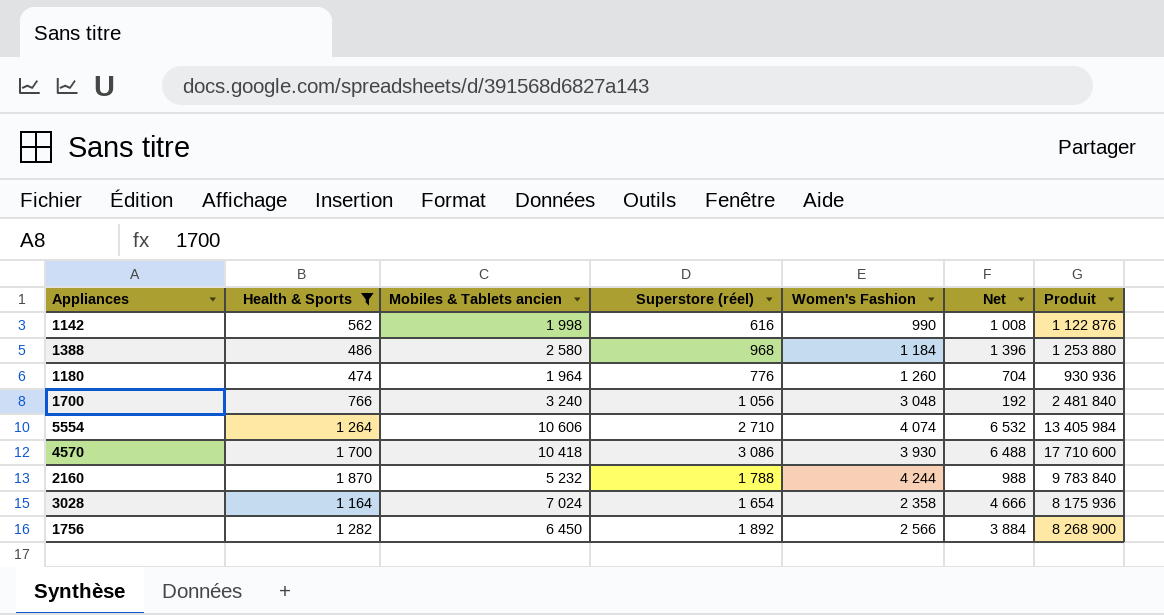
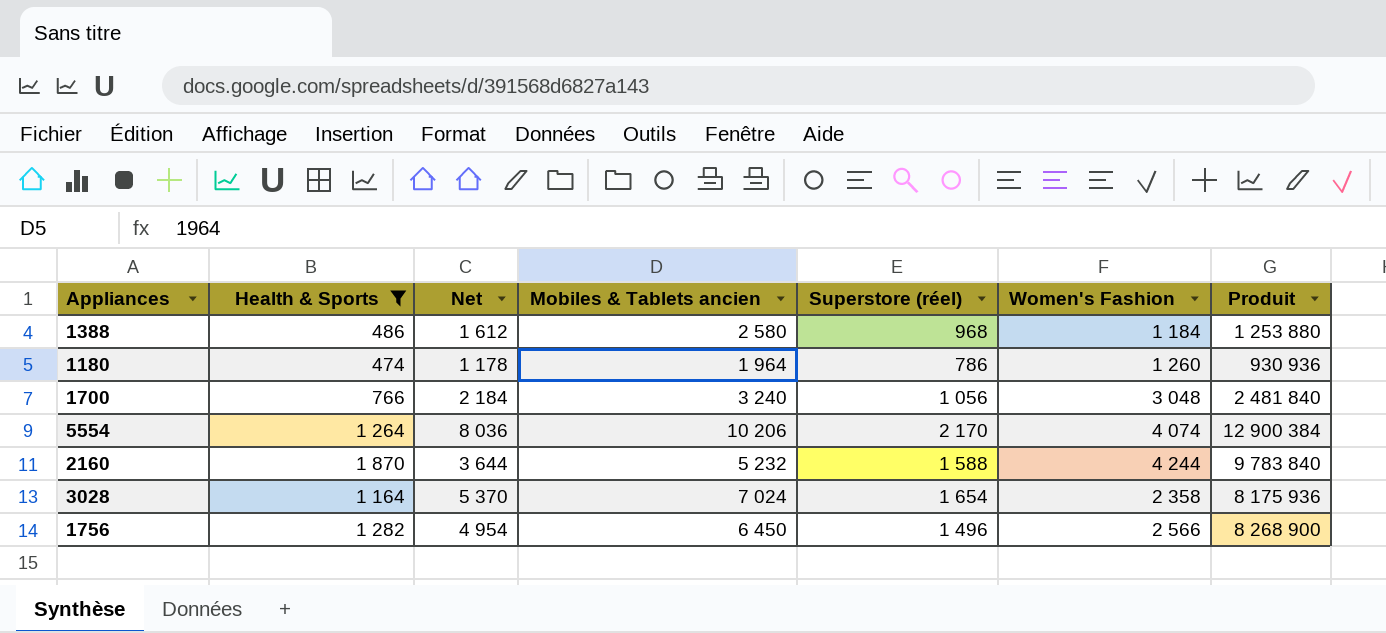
column Net | formula: [Mobiles & Tablets ancien] - [Women's Fashion] -> [Mobiles & Tablets ancien] - [Superstore (réel)]
column Net | position: 6 -> 3
row 1142: 562 | 1 998 | 616 | 990 | 1 008 | 1 122 876 -> none
row 4570: 1 700 | 10 418 | 3 086 | 3 930 | 6 488 | 17 710 600 -> none
1180 | Superstore (réel): 776 -> 786
5554 | Mobiles & Tablets ancien: 10 606 -> 10 206
5554 | Superstore (réel): 2 710 -> 2 170
5554 | Produit: 13 405 984 -> 12 900 384
2160 | Superstore (réel): 1 788 -> 1 588
1756 | Superstore (réel): 1 892 -> 1 496

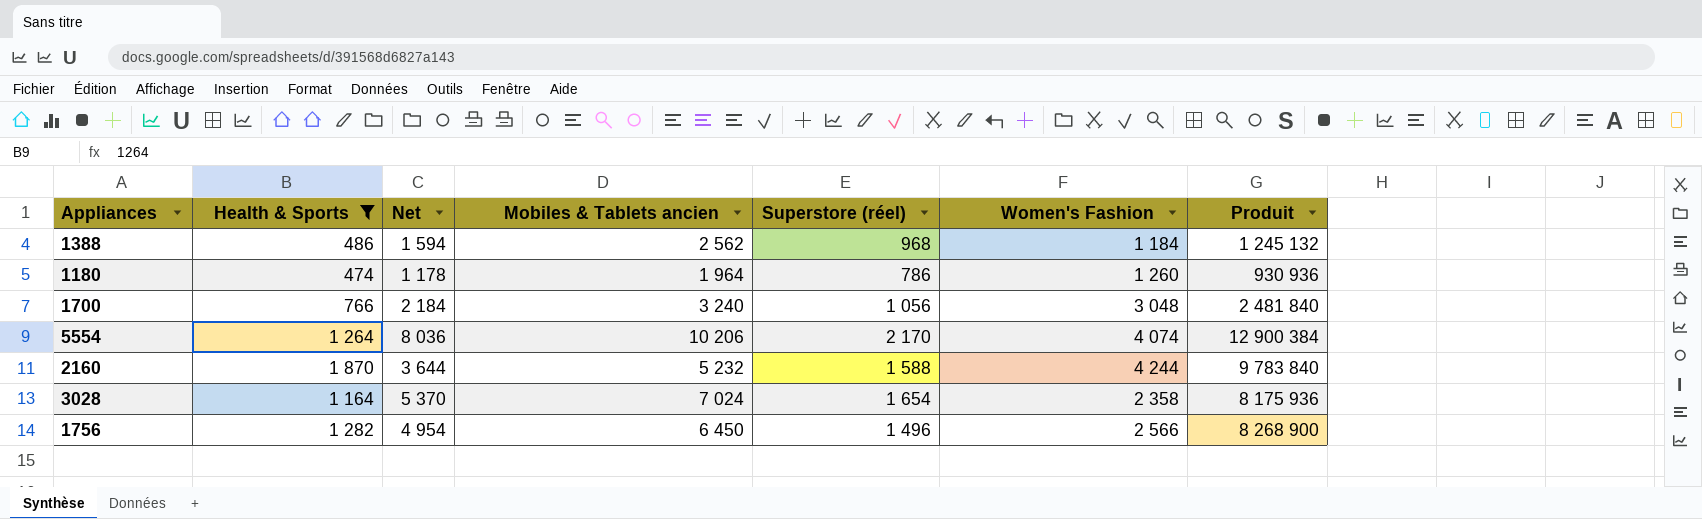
1388 | Net: 1 612 -> 1 594
1388 | Mobiles & Tablets ancien: 2 580 -> 2 562
1388 | Produit: 1 253 880 -> 1 245 132

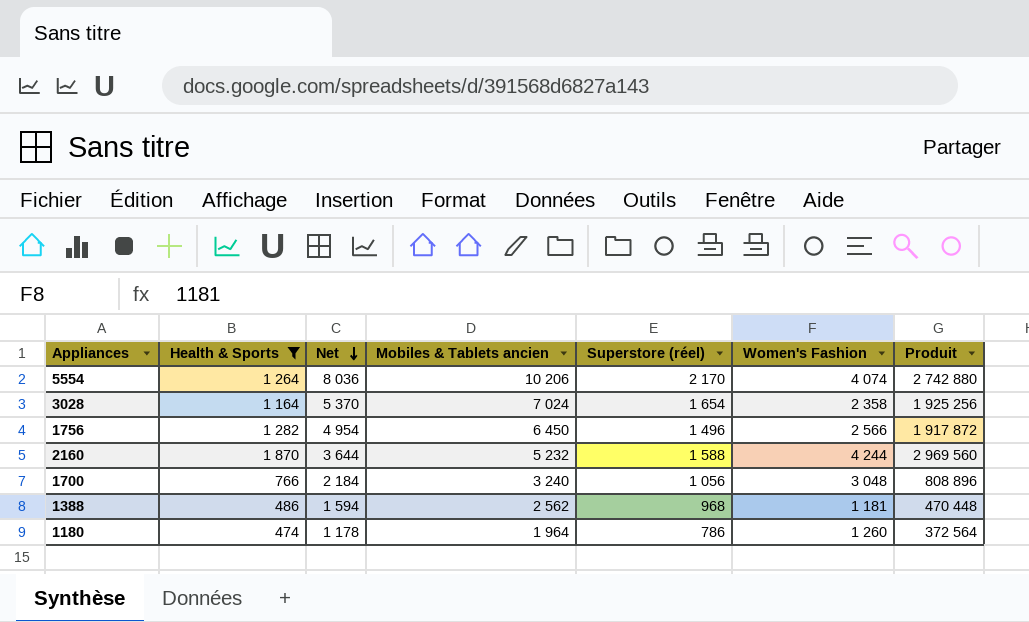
row order: none -> Net descending
column Produit | formula: [Health & Sports] * [Mobiles & Tablets ancien] -> [Health & Sports] * [Superstore (réel)]
1388 | Women's Fashion: 1 184 -> 1 181

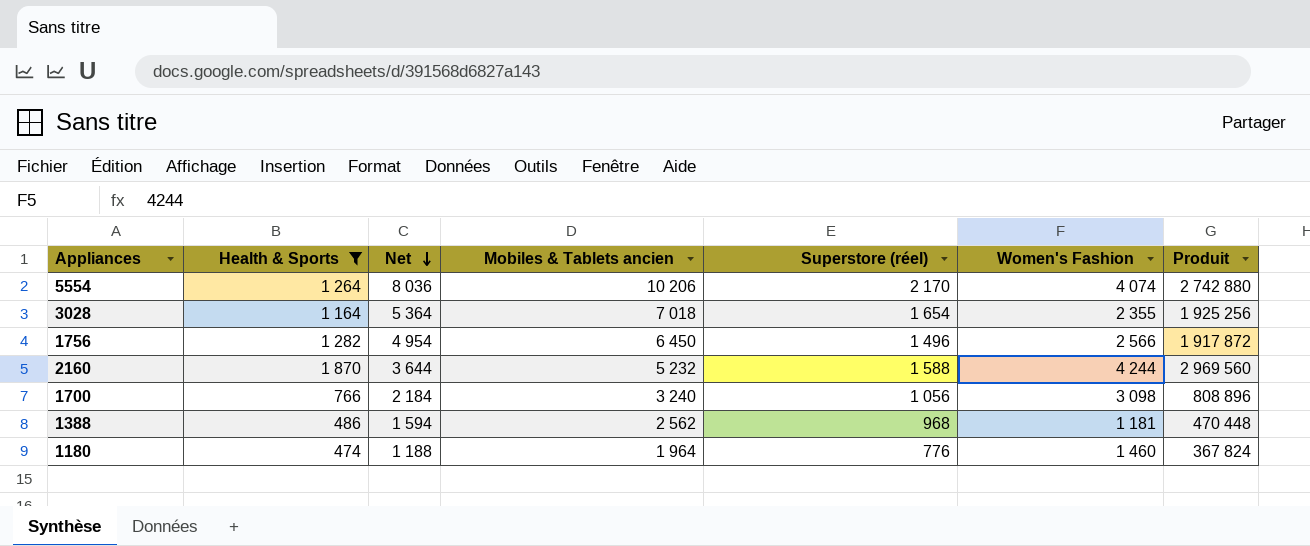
3028 | Net: 5 370 -> 5 364
3028 | Mobiles & Tablets ancien: 7 024 -> 7 018
3028 | Women's Fashion: 2 358 -> 2 355
1700 | Women's Fashion: 3 048 -> 3 098
1180 | Net: 1 178 -> 1 188
1180 | Superstore (réel): 786 -> 776
1180 | Women's Fashion: 1 260 -> 1 460
1180 | Produit: 372 564 -> 367 824

